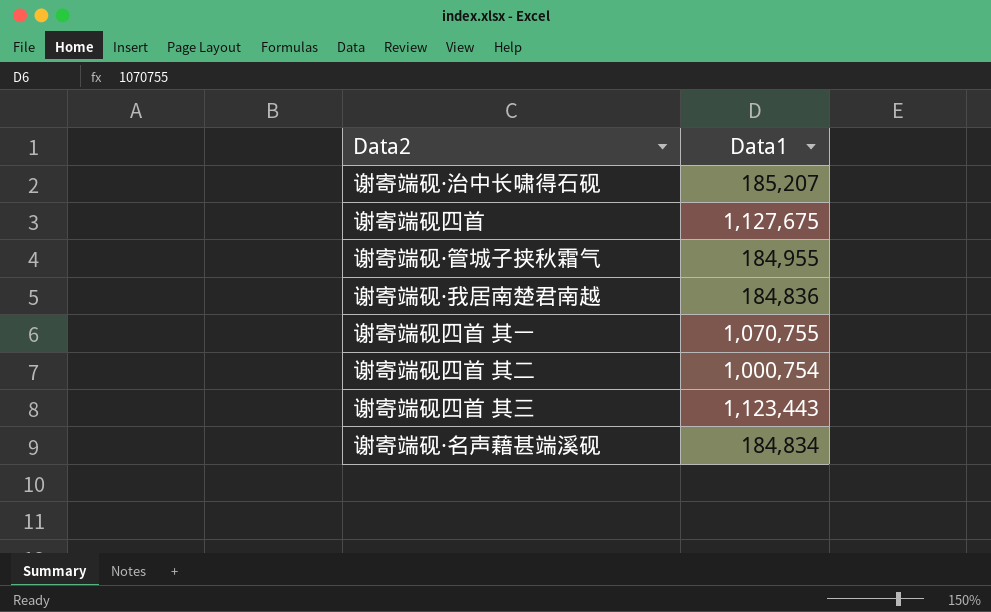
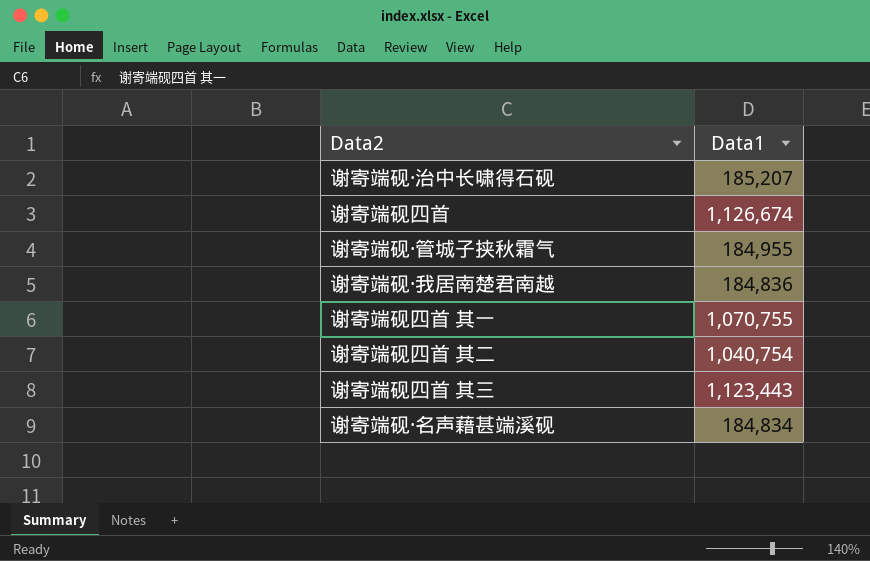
谢寄端砚四首 | Data1: 1,127,675 -> 1,126,674
谢寄端砚四首 其二 | Data1: 1,000,754 -> 1,040,754

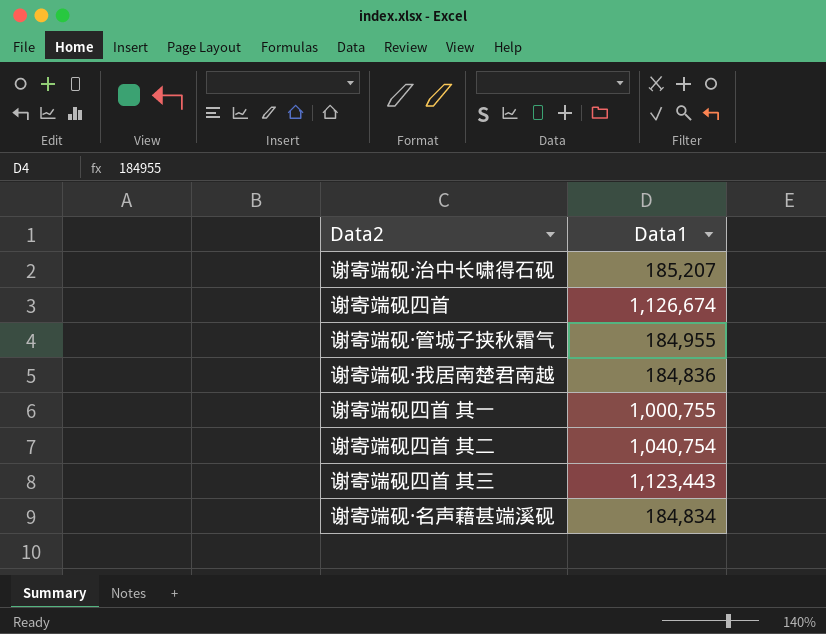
谢寄端砚四首 其一 | Data1: 1,070,755 -> 1,000,755

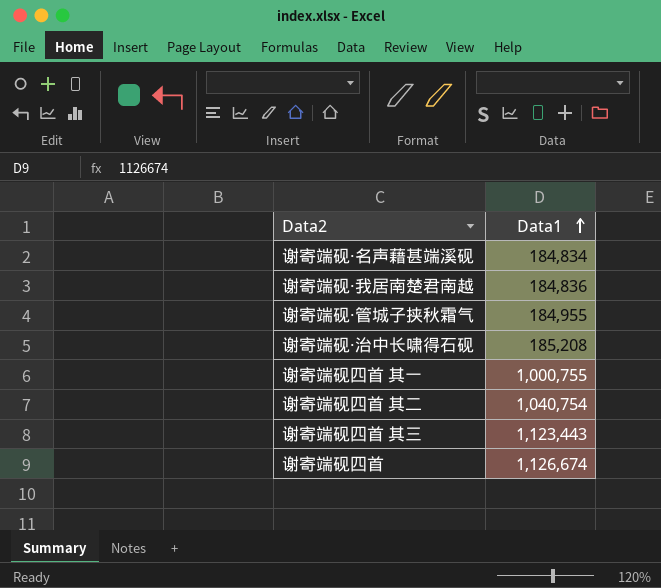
row order: none -> Data1 ascending
谢寄端砚·治中长啸得石砚 | Data1: 185,207 -> 185,208

